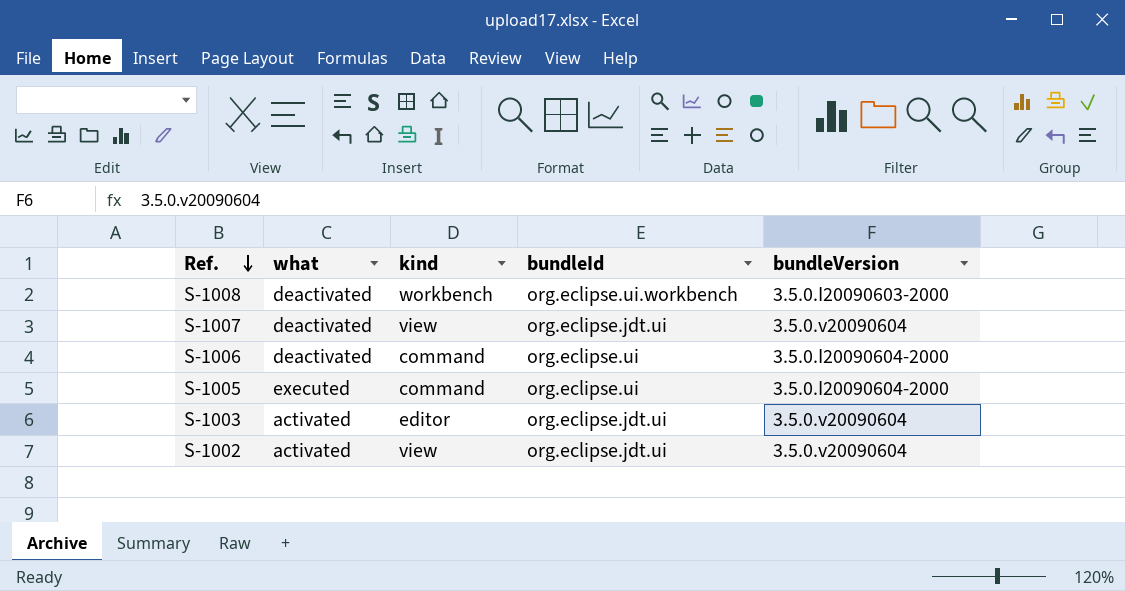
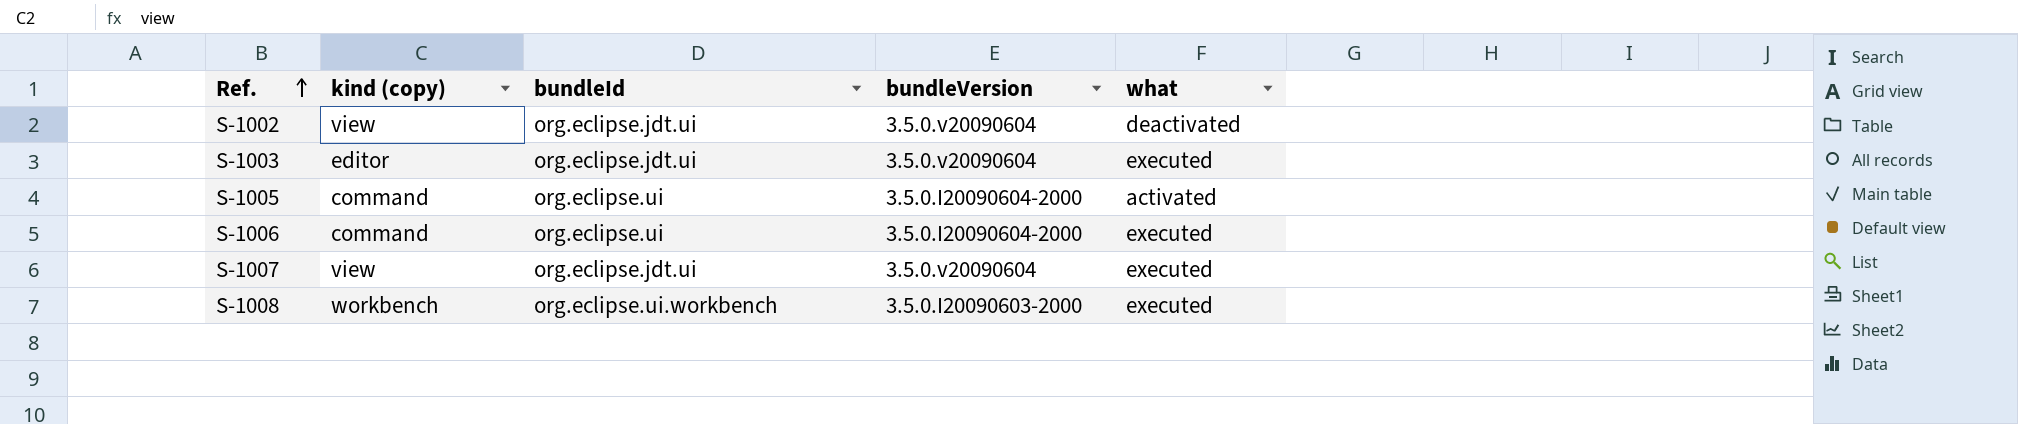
row order: Ref. descending -> Ref. ascending
column name: kind -> kind (copy)
column what | position: 2 -> 5
S-1002 | what: activated -> deactivated
S-1003 | what: activated -> executed
S-1005 | what: executed -> activated
S-1006 | what: deactivated -> executed
S-1007 | what: deactivated -> executed
S-1008 | what: deactivated -> executed

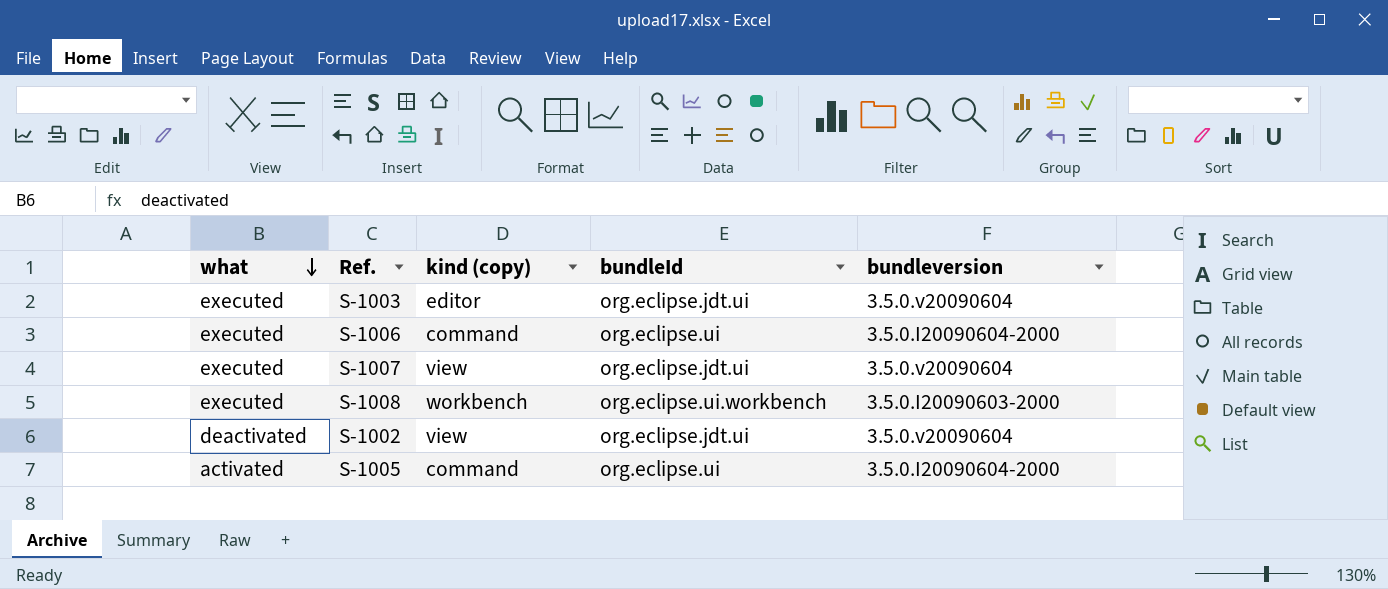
row order: Ref. ascending -> what descending
column what | position: 5 -> 1
column name: bundleVersion -> bundleversion

